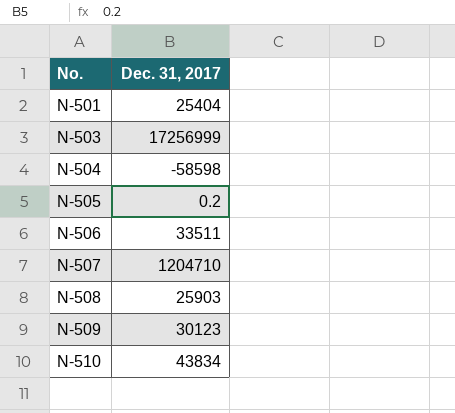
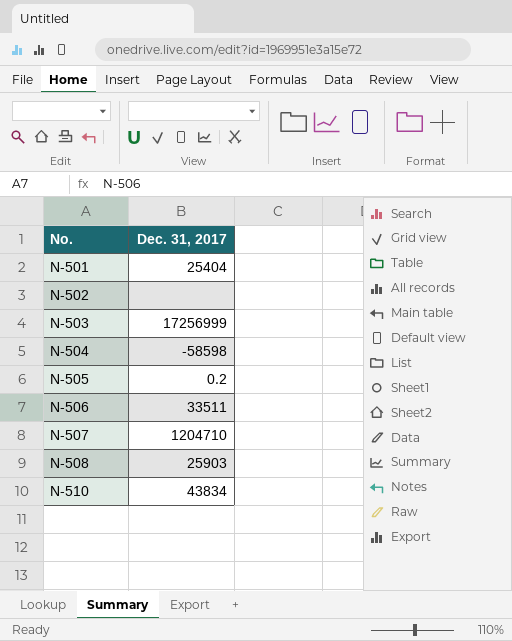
row N-509: 30123 -> none
row N-502: none -> none

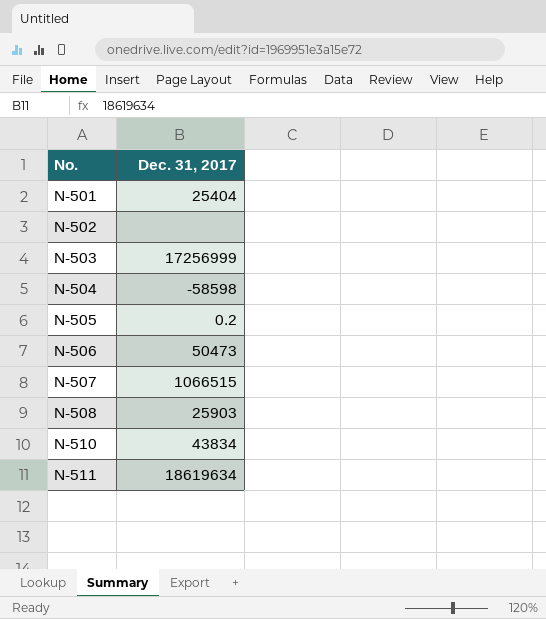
N-506 | Dec. 31, 2017: 33511 -> 50473
N-507 | Dec. 31, 2017: 1204710 -> 1066515
row N-511: none -> 18619634

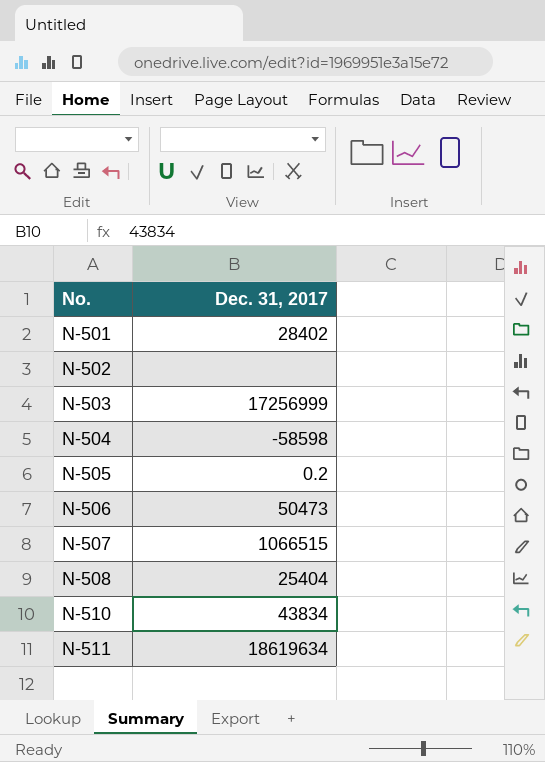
N-501 | Dec. 31, 2017: 25404 -> 28402
N-508 | Dec. 31, 2017: 25903 -> 25404

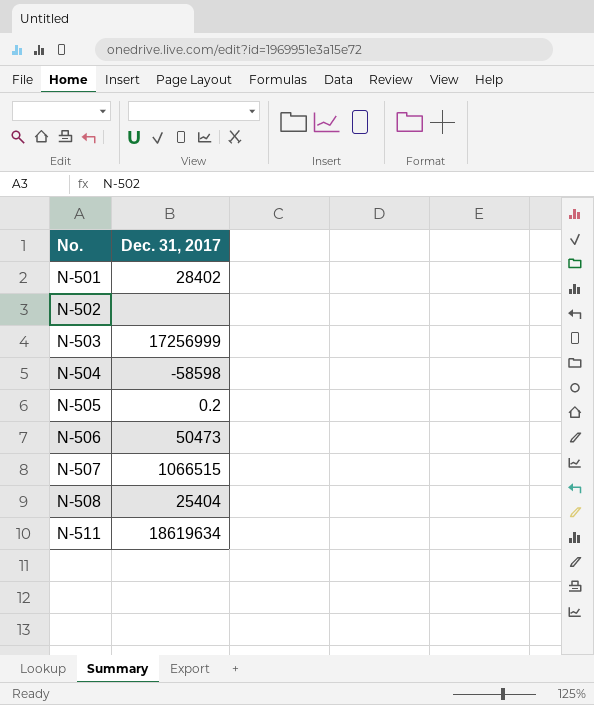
row N-510: 43834 -> none

